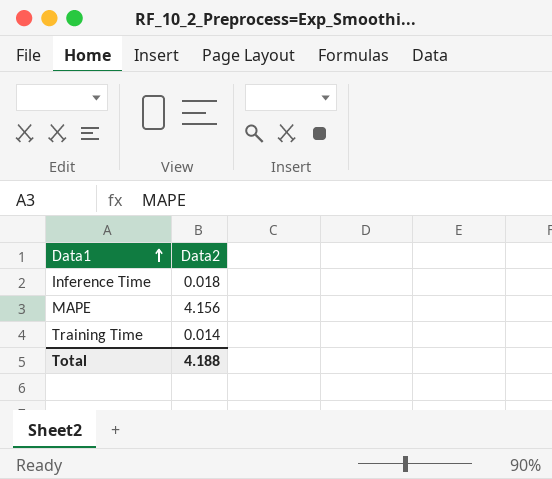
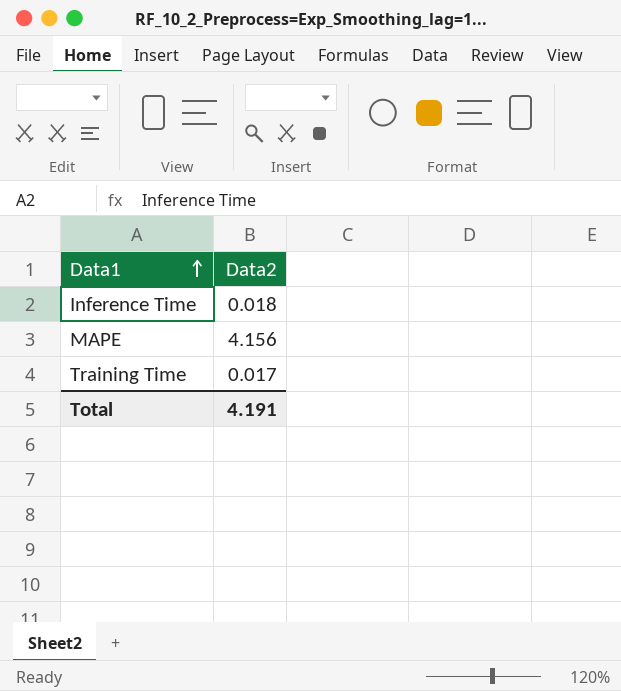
Training Time | Data2: 0.014 -> 0.017
Total | Data2: 4.188 -> 4.191

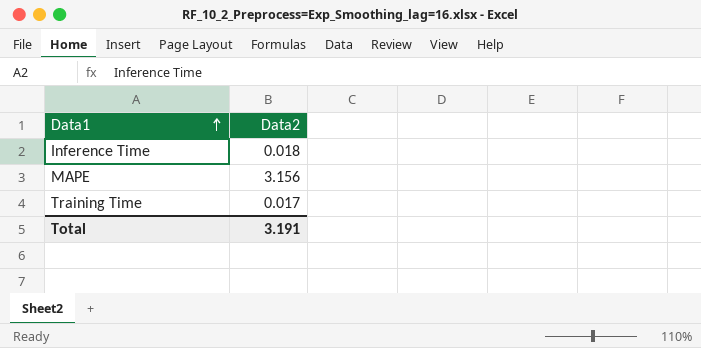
MAPE | Data2: 4.156 -> 3.156
Total | Data2: 4.191 -> 3.191

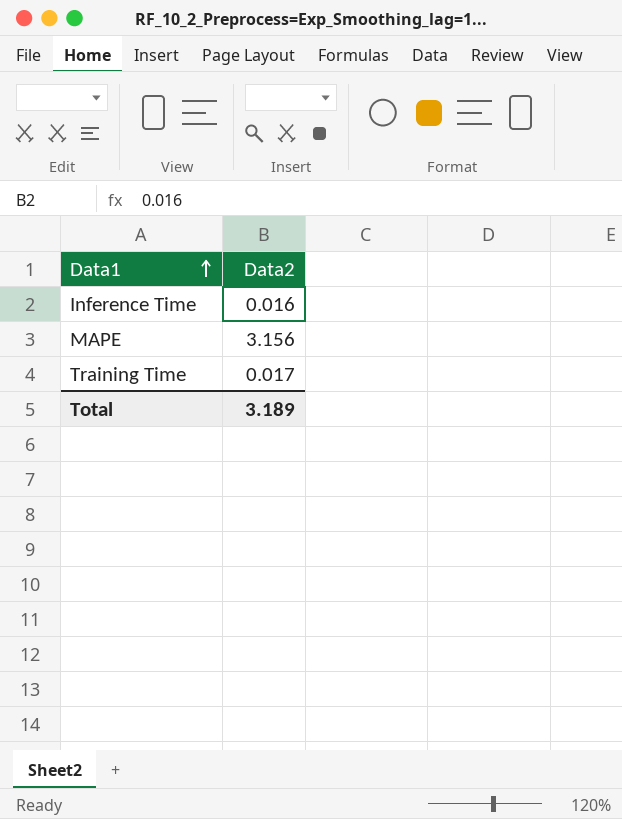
Inference Time | Data2: 0.018 -> 0.016
Total | Data2: 3.191 -> 3.189

